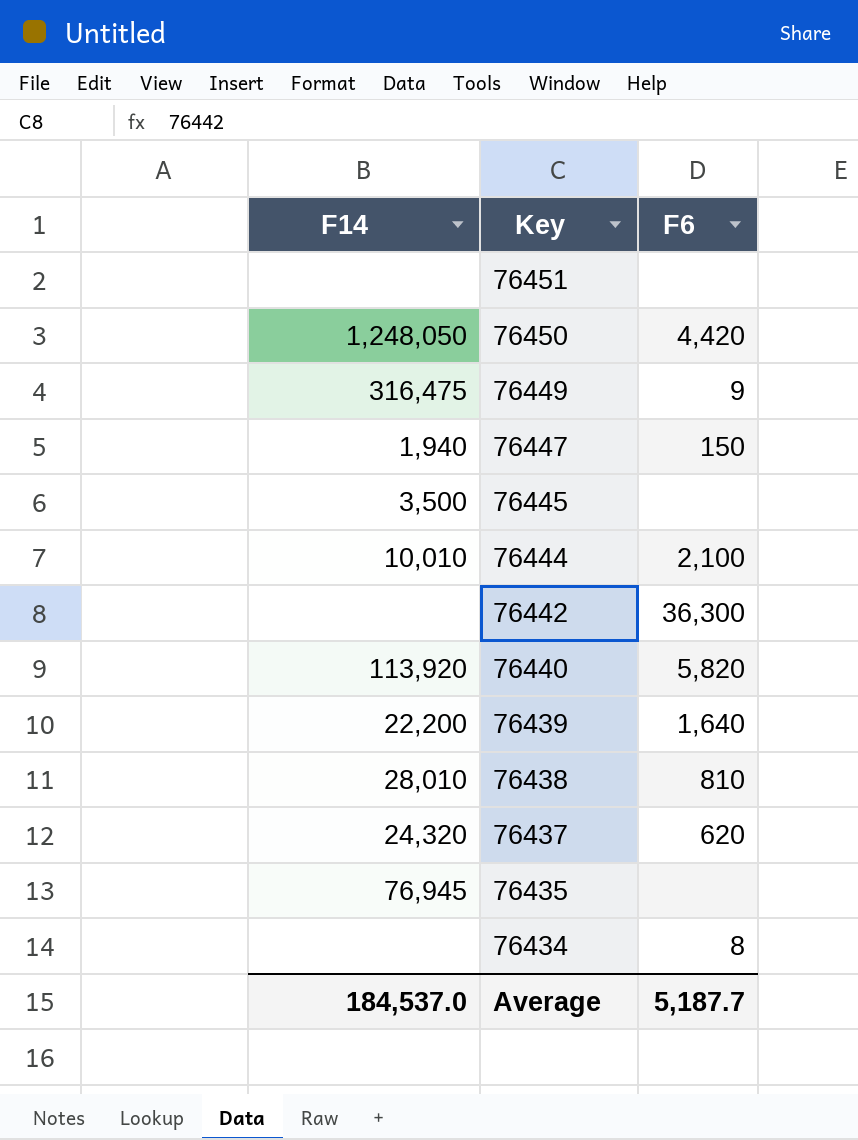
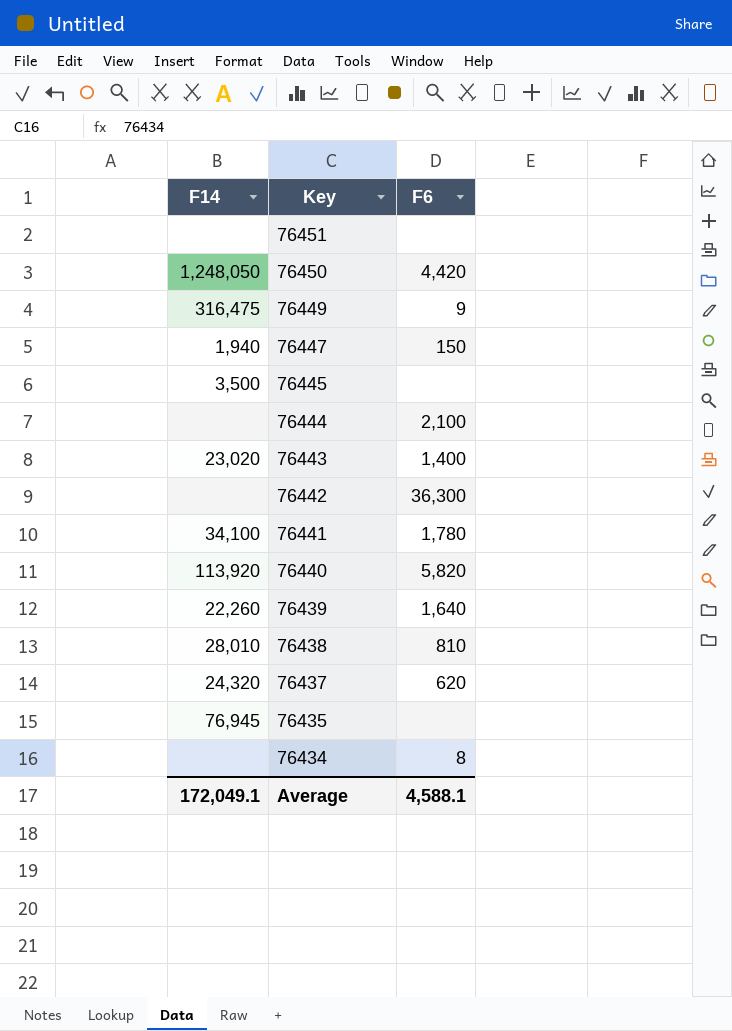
76444 | F14: 10,010 -> none
row 76443: none -> 23,020 | 1,400
row 76441: none -> 34,100 | 1,780
76439 | F14: 22,200 -> 22,260
Average | F14: 184,537.0 -> 172,049.1
Average | F6: 5,187.7 -> 4,588.1

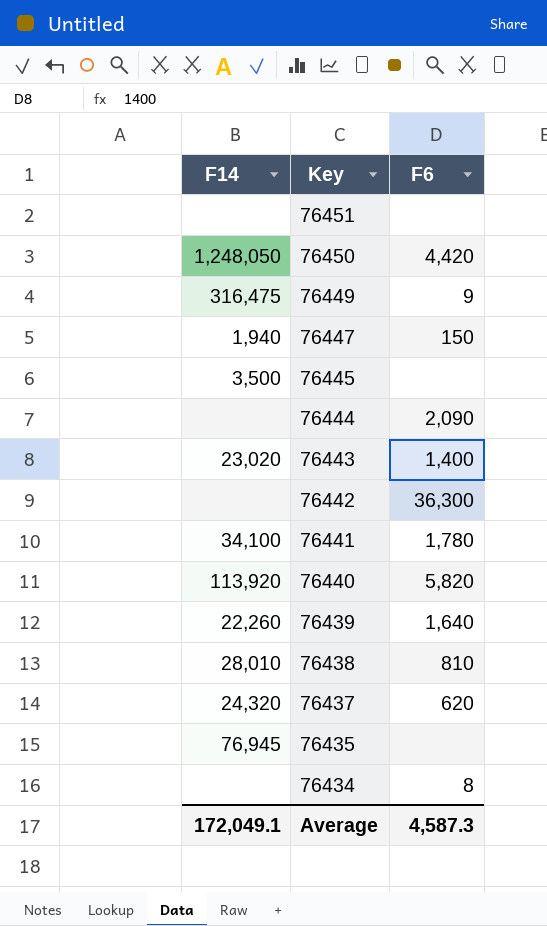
76444 | F6: 2,100 -> 2,090
Average | F6: 4,588.1 -> 4,587.3

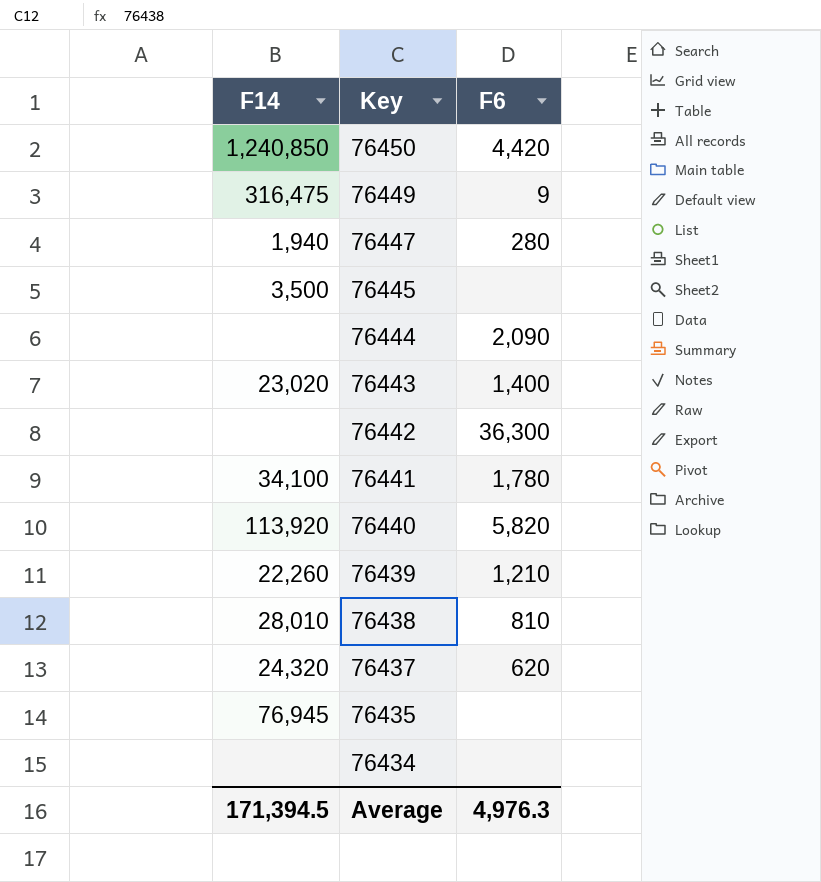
row 76451: none | none -> none
76450 | F14: 1,248,050 -> 1,240,850
76447 | F6: 150 -> 280
76439 | F6: 1,640 -> 1,210
76434 | F6: 8 -> none
Average | F14: 172,049.1 -> 171,394.5
Average | F6: 4,587.3 -> 4,976.3

